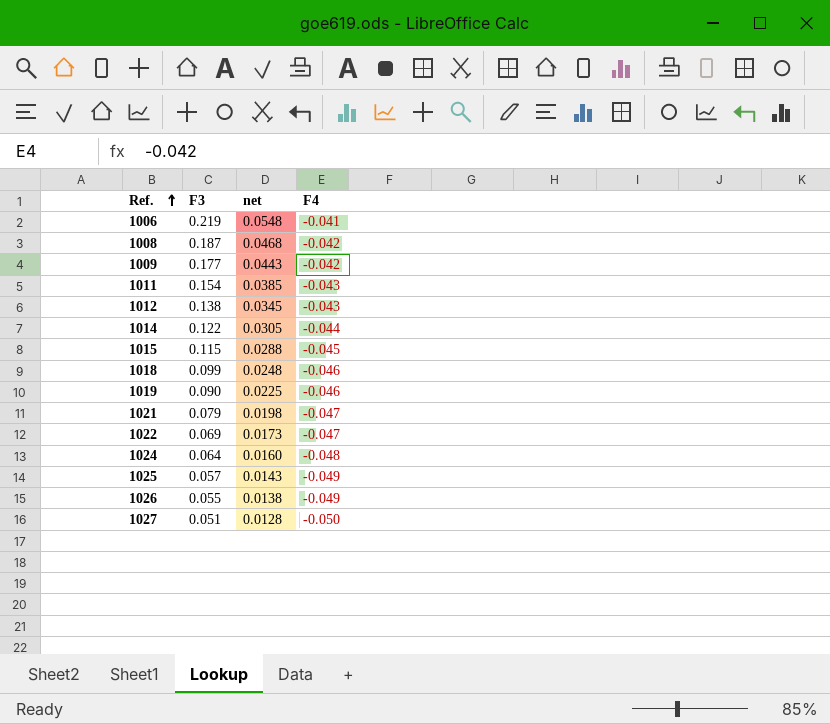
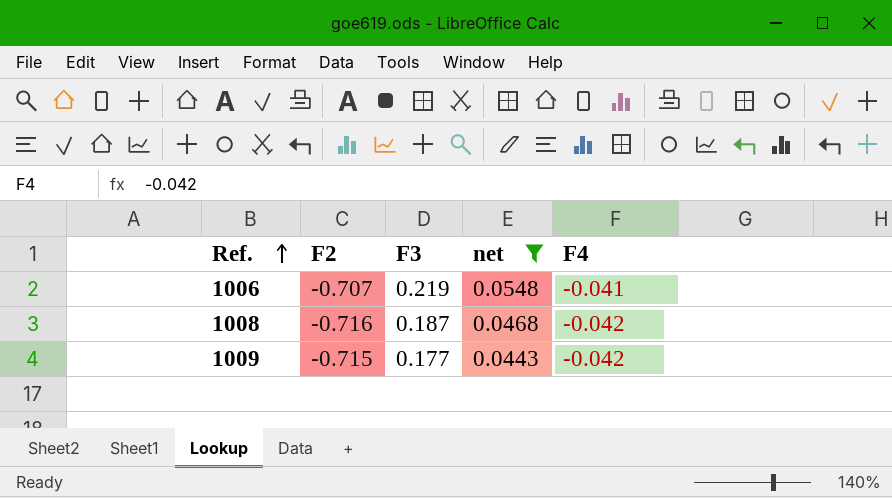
filter: none -> net >= 0.0443
column F2 | position: none -> 2

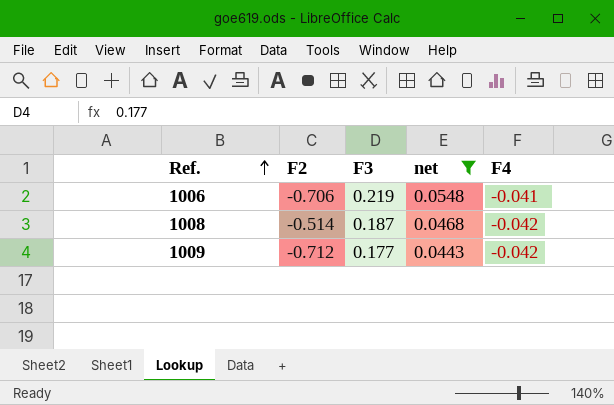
1006 | F2: -0.707 -> -0.706
1008 | F2: -0.716 -> -0.514
1009 | F2: -0.715 -> -0.712

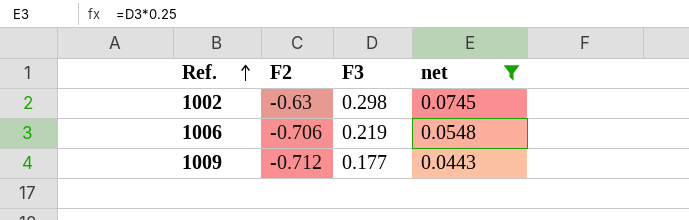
column F4 | position: 5 -> none
row 1008: -0.514 | 0.187 | 0.0468 | -0.042 -> none
row 1002: none -> -0.63 | 0.298 | 0.0745

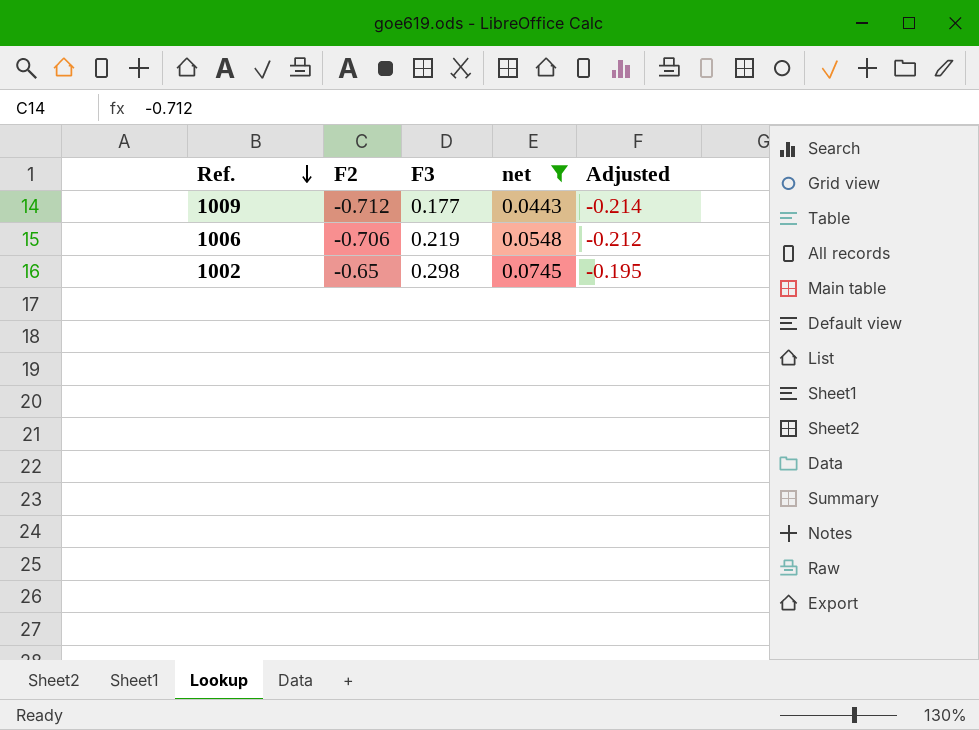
row order: Ref. ascending -> Ref. descending
column Adjusted | formula: none -> [F2] * 0.3
1002 | F2: -0.63 -> -0.65

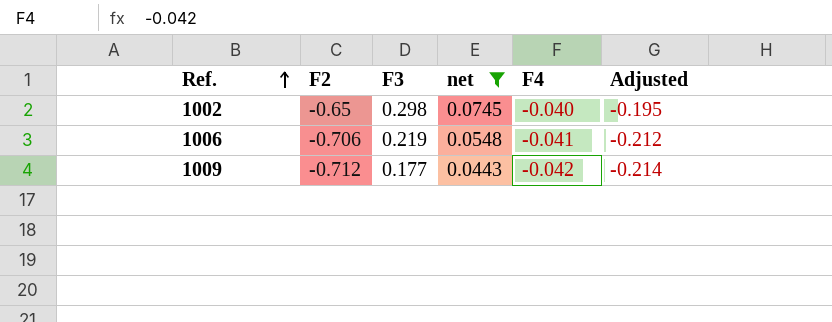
row order: Ref. descending -> Ref. ascending
column F4 | position: none -> 5

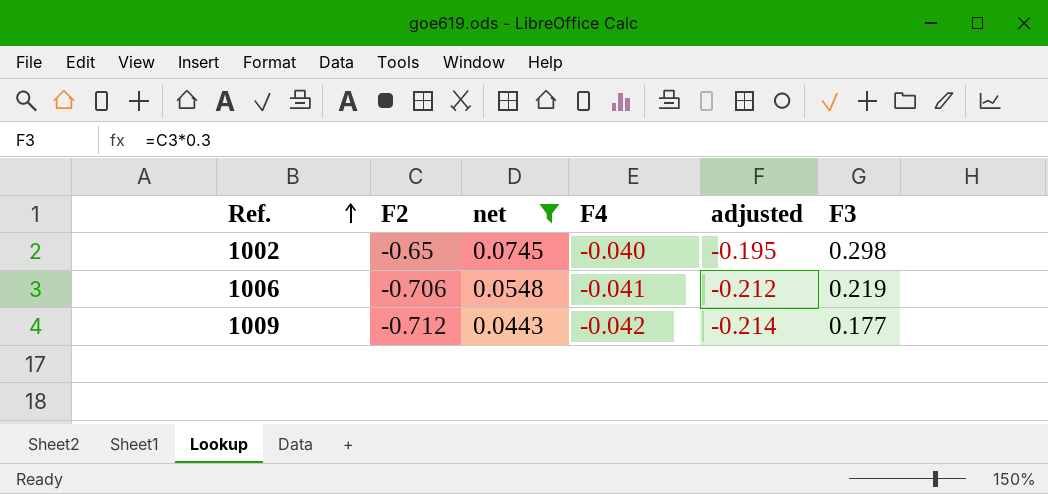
column name: Adjusted -> adjusted
column F3 | position: 3 -> 6

